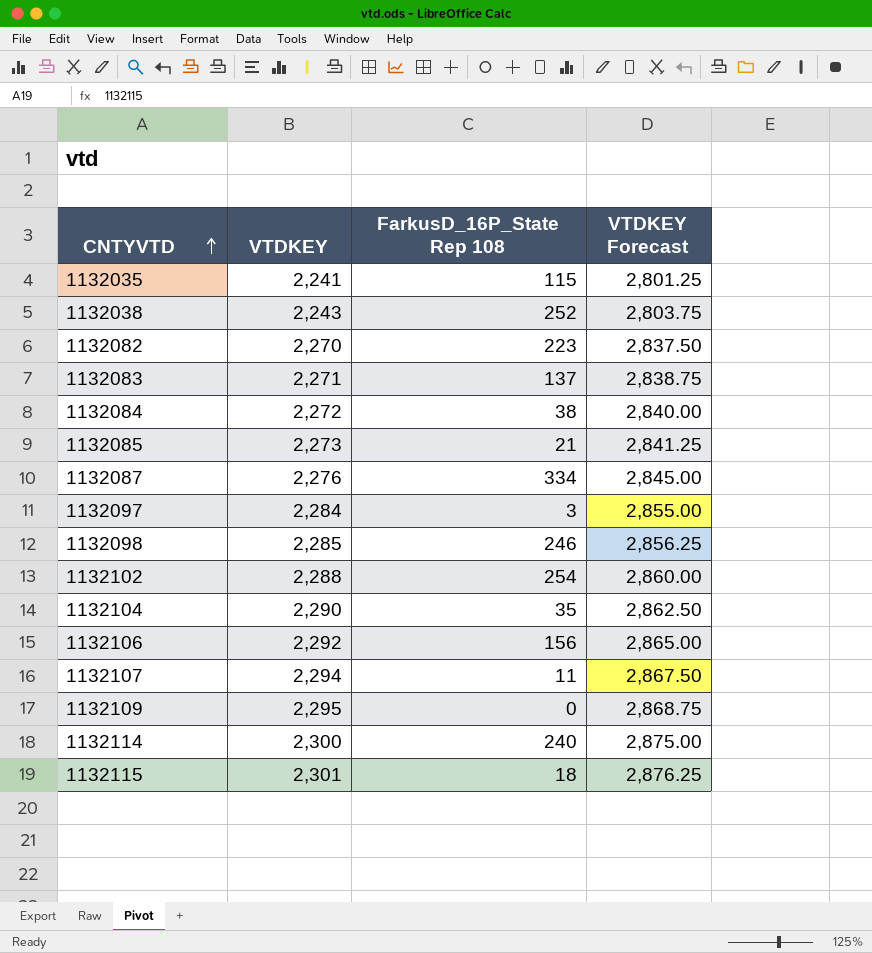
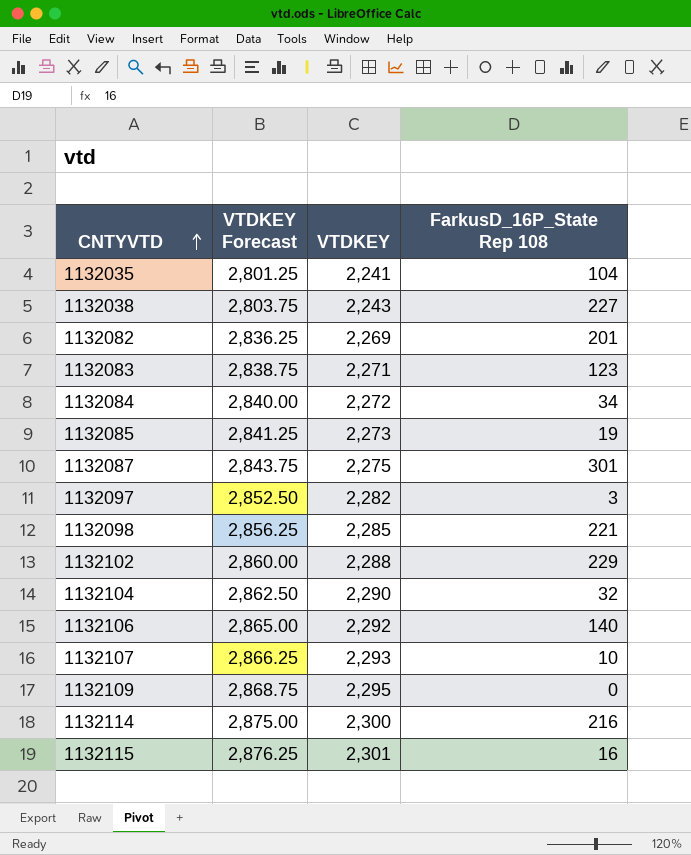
column VTDKEY Forecast | position: 4 -> 2
1132035 | FarkusD_16P_State Rep 108: 115 -> 104
1132038 | FarkusD_16P_State Rep 108: 252 -> 227
1132082 | VTDKEY Forecast: 2,837.50 -> 2,836.25
1132082 | VTDKEY: 2,270 -> 2,269
1132082 | FarkusD_16P_State Rep 108: 223 -> 201
1132083 | FarkusD_16P_State Rep 108: 137 -> 123
1132084 | FarkusD_16P_State Rep 108: 38 -> 34
1132085 | FarkusD_16P_State Rep 108: 21 -> 19
1132087 | VTDKEY Forecast: 2,845.00 -> 2,843.75
1132087 | VTDKEY: 2,276 -> 2,275
1132087 | FarkusD_16P_State Rep 108: 334 -> 301
1132097 | VTDKEY Forecast: 2,855.00 -> 2,852.50
1132097 | VTDKEY: 2,284 -> 2,282
1132098 | FarkusD_16P_State Rep 108: 246 -> 221
1132102 | FarkusD_16P_State Rep 108: 254 -> 229
1132104 | FarkusD_16P_State Rep 108: 35 -> 32
1132106 | FarkusD_16P_State Rep 108: 156 -> 140
1132107 | VTDKEY Forecast: 2,867.50 -> 2,866.25
1132107 | VTDKEY: 2,294 -> 2,293
1132107 | FarkusD_16P_State Rep 108: 11 -> 10
1132114 | FarkusD_16P_State Rep 108: 240 -> 216
1132115 | FarkusD_16P_State Rep 108: 18 -> 16

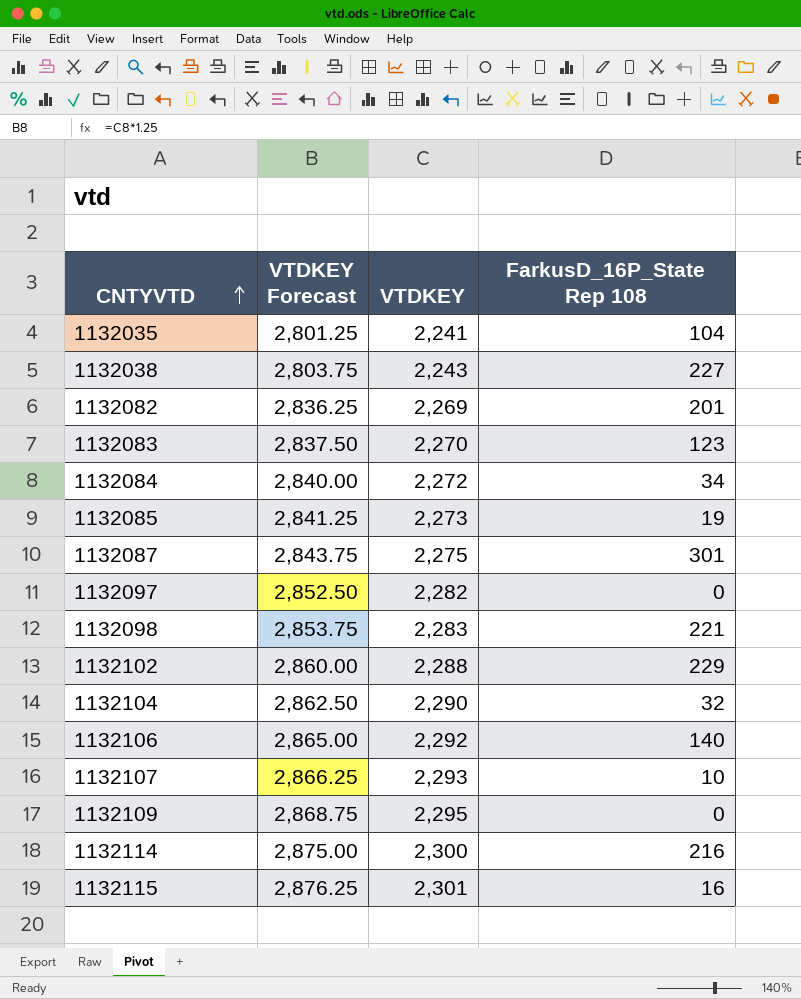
1132083 | VTDKEY Forecast: 2,838.75 -> 2,837.50
1132083 | VTDKEY: 2,271 -> 2,270
1132097 | FarkusD_16P_State Rep 108: 3 -> 0
1132098 | VTDKEY Forecast: 2,856.25 -> 2,853.75
1132098 | VTDKEY: 2,285 -> 2,283

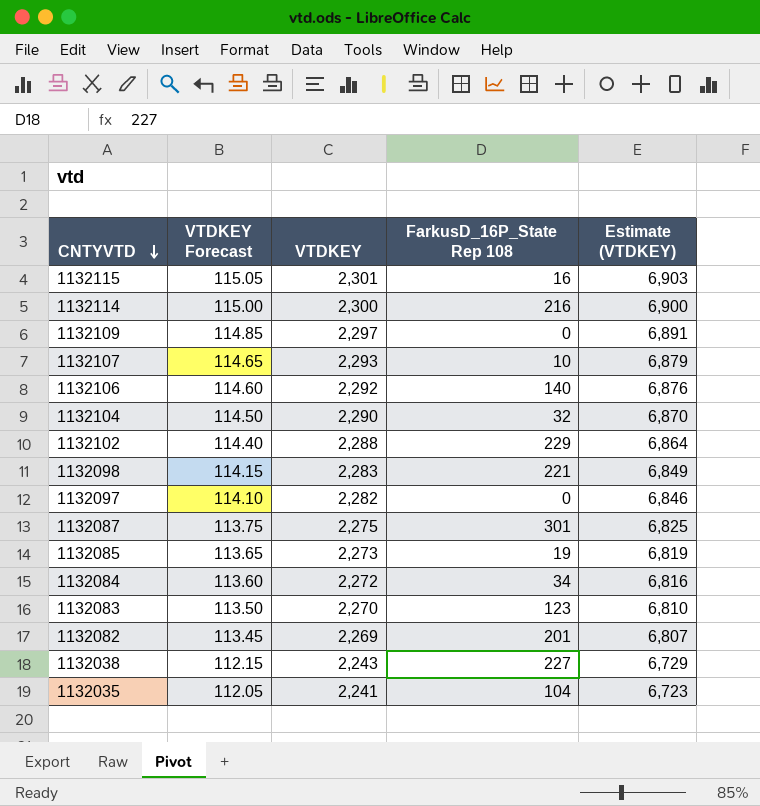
row order: CNTYVTD ascending -> CNTYVTD descending
column VTDKEY Forecast | formula: [VTDKEY] * 1.25 -> [VTDKEY] * 0.05
column Estimate (VTDKEY) | formula: none -> [VTDKEY] * 3
1132109 | VTDKEY: 2,295 -> 2,297

